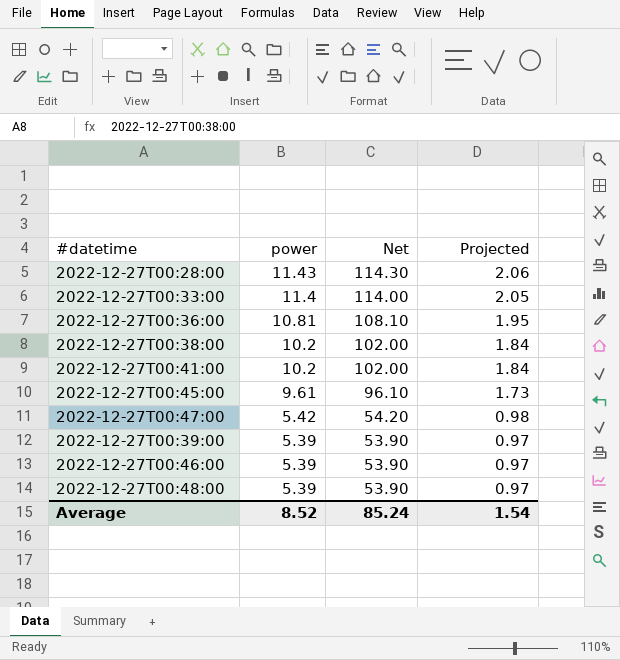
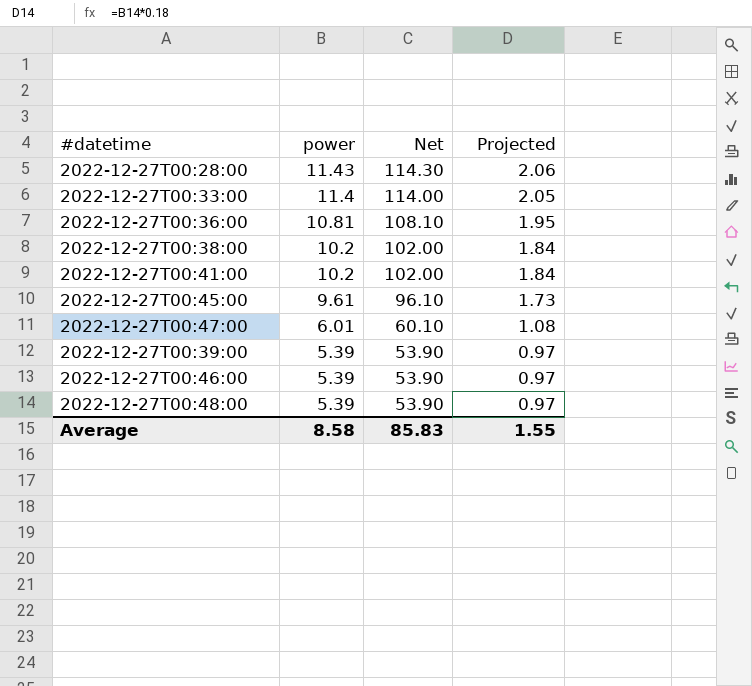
2022-12-27T00:47:00 | power: 5.42 -> 6.01
2022-12-27T00:47:00 | Net: 54.20 -> 60.10
2022-12-27T00:47:00 | Projected: 0.98 -> 1.08
Average | power: 8.52 -> 8.58
Average | Net: 85.24 -> 85.83
Average | Projected: 1.54 -> 1.55

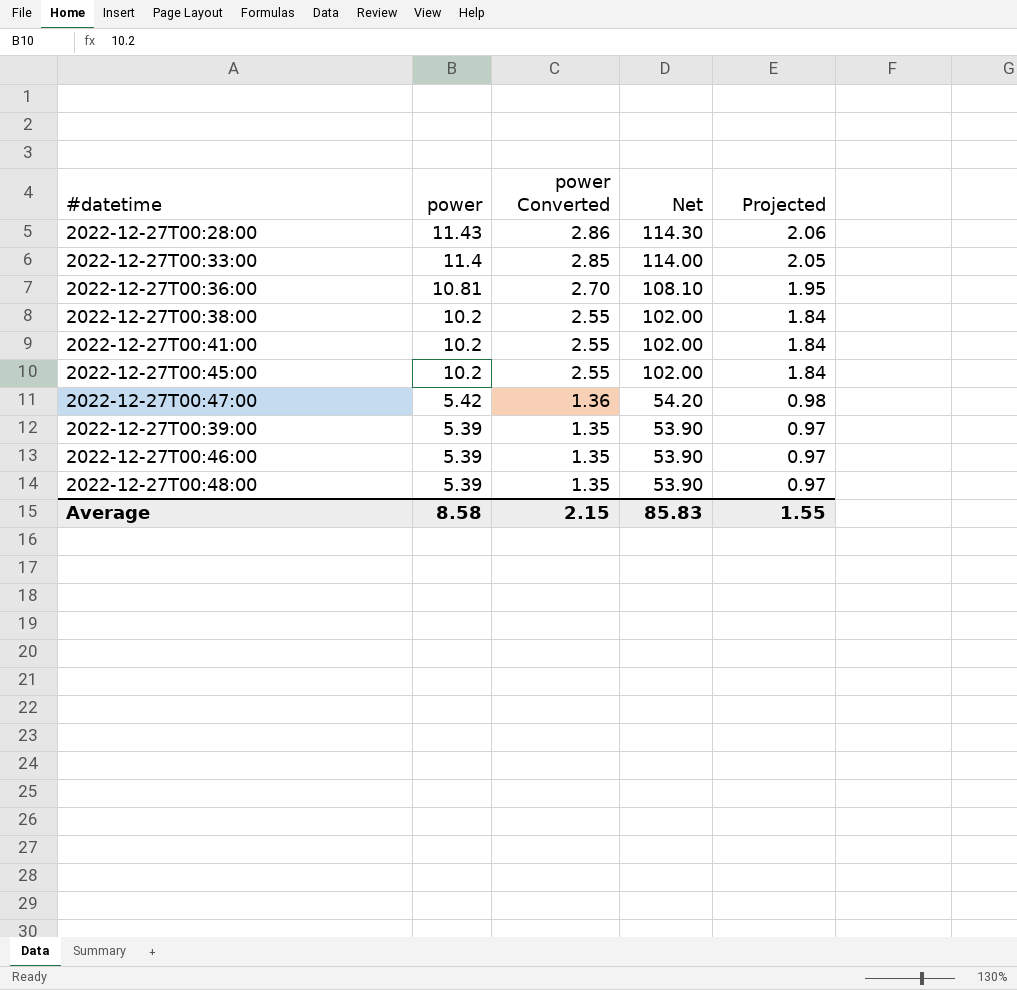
column power Converted | formula: none -> [power] * 0.25
2022-12-27T00:45:00 | power: 9.61 -> 10.2
2022-12-27T00:45:00 | Net: 96.10 -> 102.00
2022-12-27T00:45:00 | Projected: 1.73 -> 1.84
2022-12-27T00:47:00 | power: 6.01 -> 5.42
2022-12-27T00:47:00 | Net: 60.10 -> 54.20
2022-12-27T00:47:00 | Projected: 1.08 -> 0.98

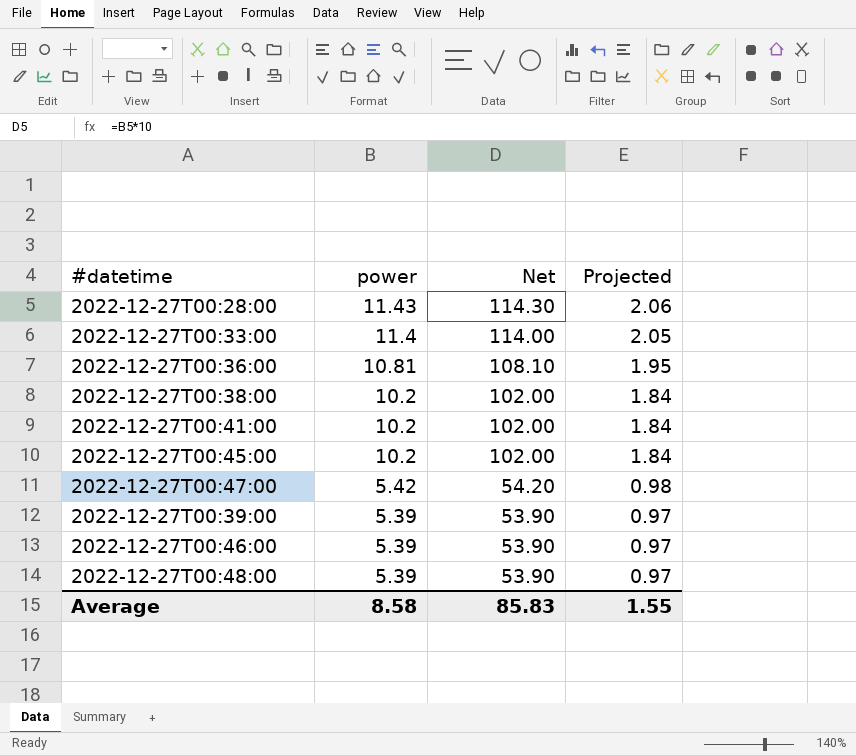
column power Converted | formula: [power] * 0.25 -> none

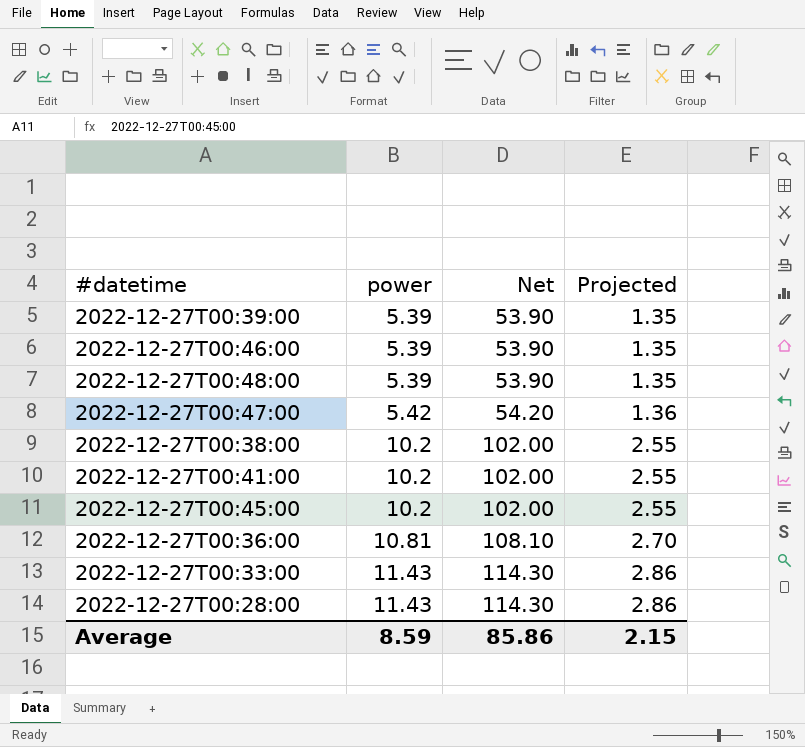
row order: power descending -> power ascending
column Projected | formula: [power] * 0.18 -> [power] * 0.25
2022-12-27T00:33:00 | power: 11.4 -> 11.43
2022-12-27T00:33:00 | Net: 114.00 -> 114.30
Average | power: 8.58 -> 8.59
Average | Net: 85.83 -> 85.86
Average | Projected: 1.55 -> 2.15

